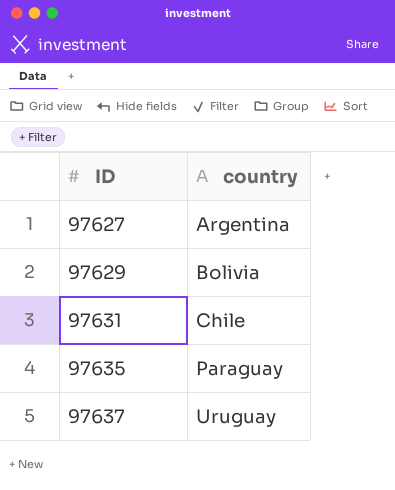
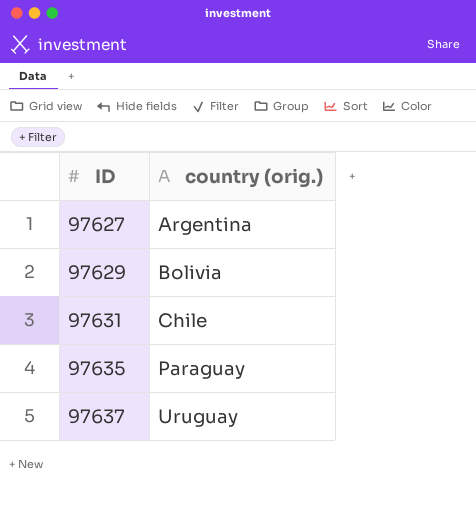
column name: country -> country (orig.)

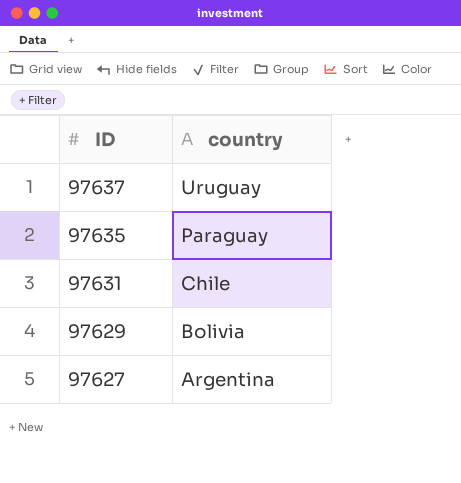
row order: ID ascending -> ID descending
column name: country (orig.) -> country

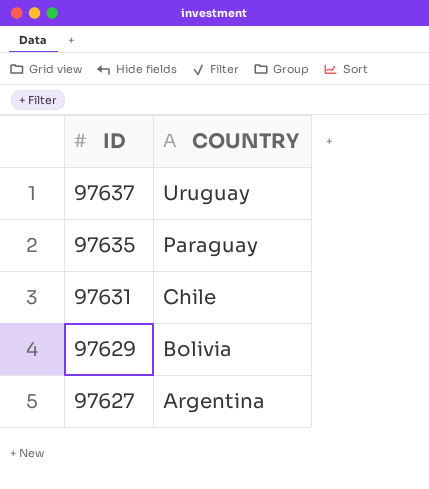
column name: country -> COUNTRY

